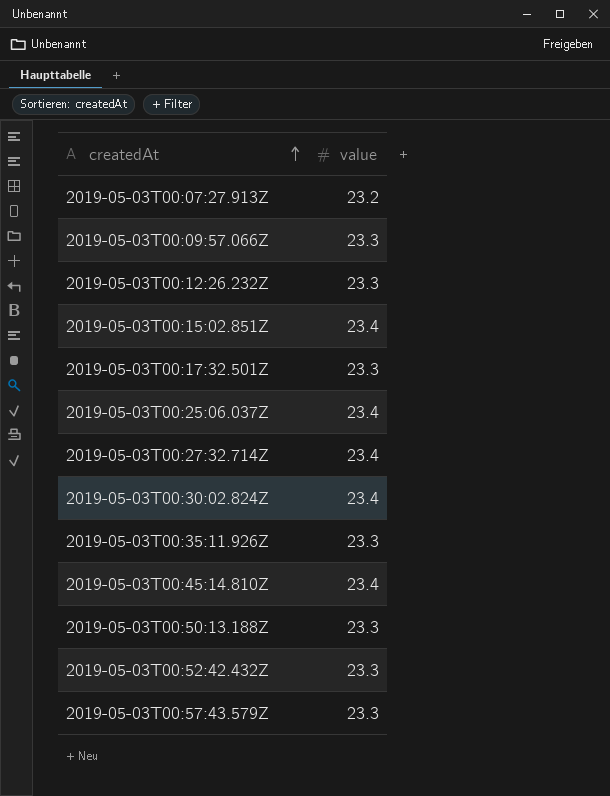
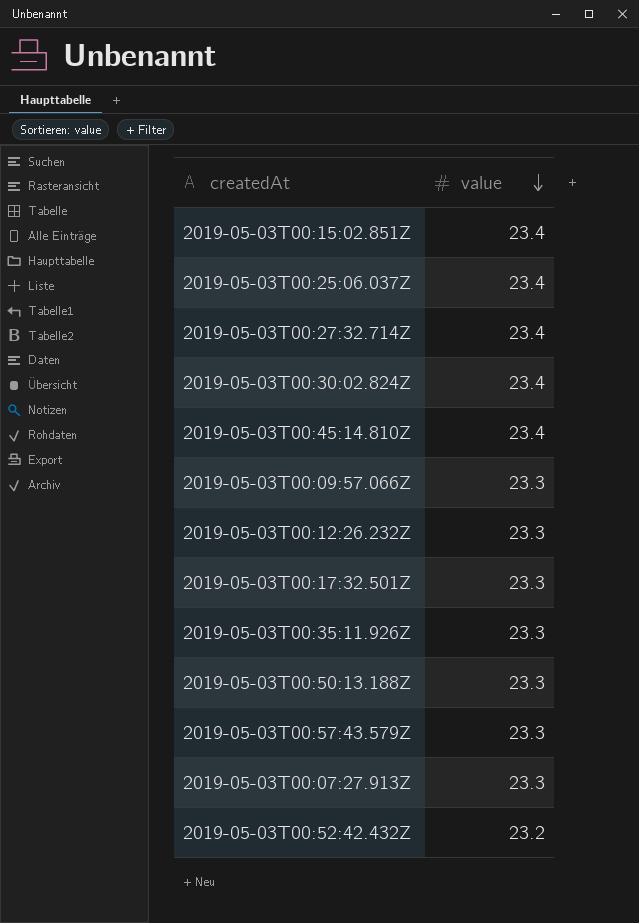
row order: createdAt ascending -> value descending
2019-05-03T00:07:27.913Z | value: 23.2 -> 23.3
2019-05-03T00:52:42.432Z | value: 23.3 -> 23.2

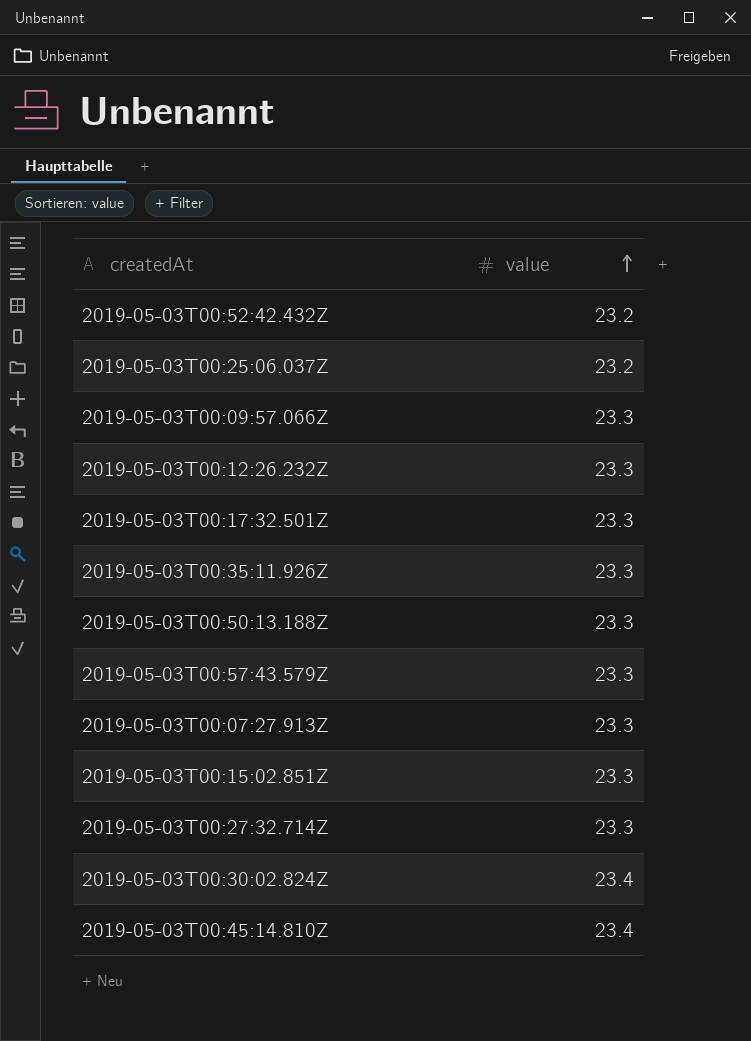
row order: value descending -> value ascending
2019-05-03T00:25:06.037Z | value: 23.4 -> 23.2
2019-05-03T00:15:02.851Z | value: 23.4 -> 23.3
2019-05-03T00:27:32.714Z | value: 23.4 -> 23.3

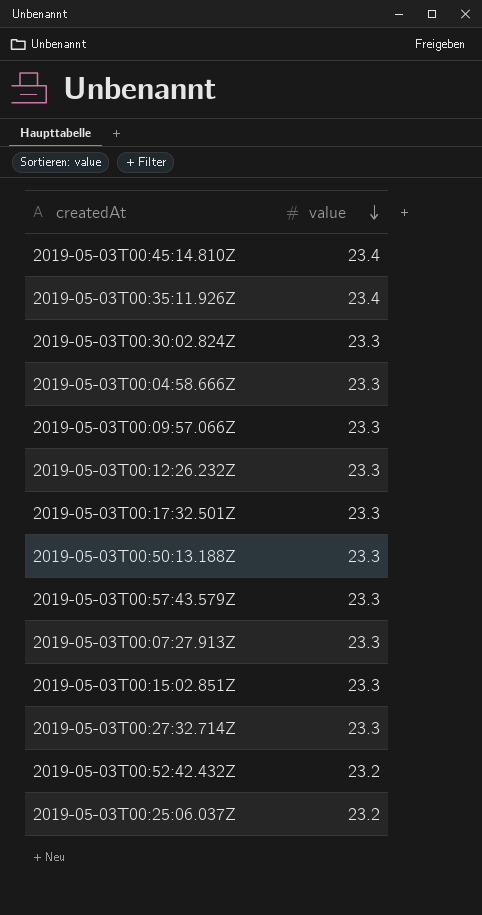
row order: value ascending -> value descending
2019-05-03T00:35:11.926Z | value: 23.3 -> 23.4
2019-05-03T00:30:02.824Z | value: 23.4 -> 23.3
row 2019-05-03T00:04:58.666Z: none -> 23.3

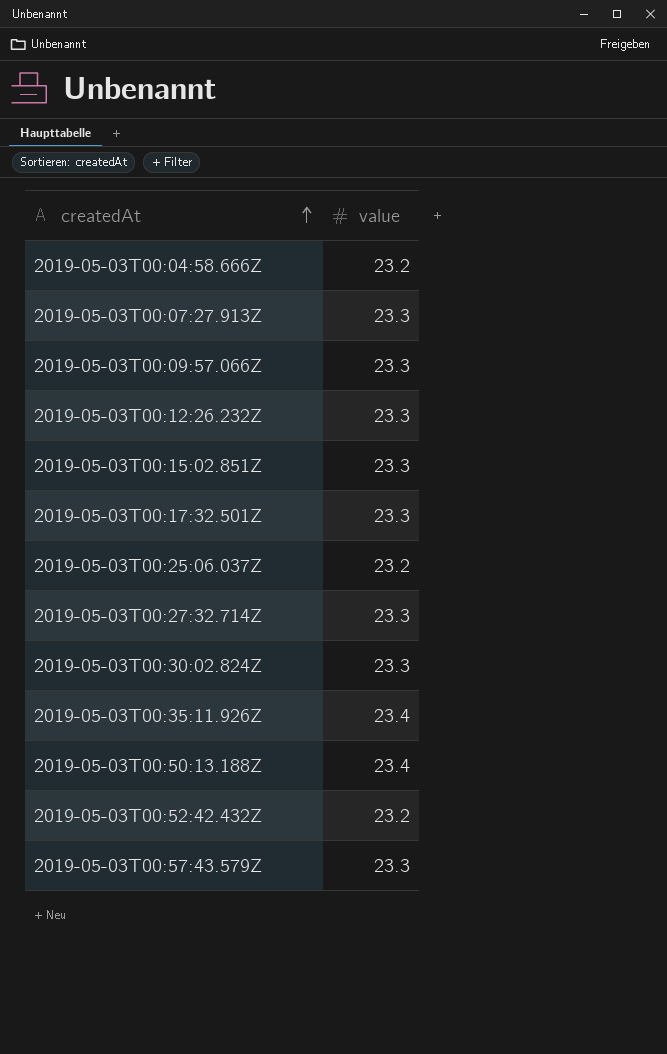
row order: value descending -> createdAt ascending
row 2019-05-03T00:45:14.810Z: 23.4 -> none
2019-05-03T00:04:58.666Z | value: 23.3 -> 23.2
2019-05-03T00:50:13.188Z | value: 23.3 -> 23.4

